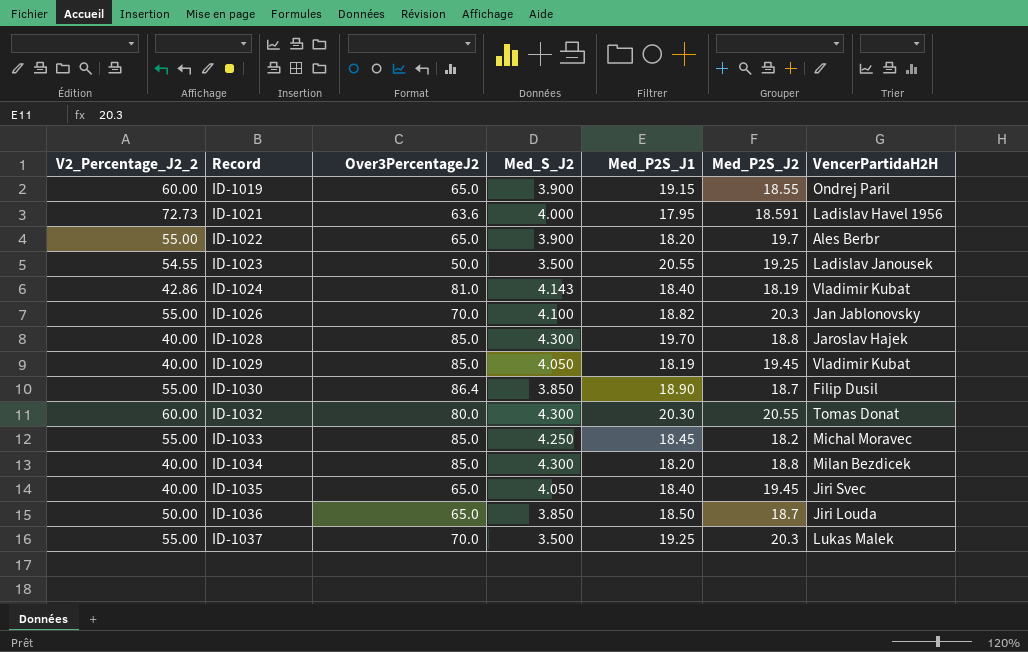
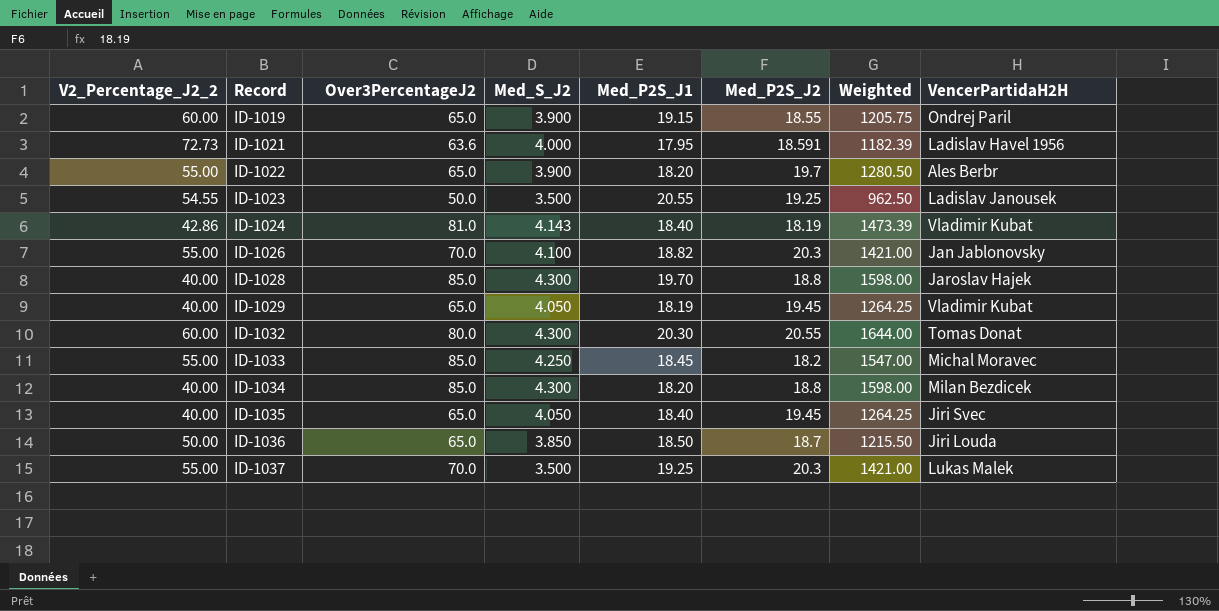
column Weighted | formula: none -> [Over3PercentageJ2] * [Med_P2S_J2]
row ID-1030: 55.00 | 86.4 | 3.850 | 18.90 | 18.7 | Filip Dusil -> none
ID-1029 | Over3PercentageJ2: 85.0 -> 65.0

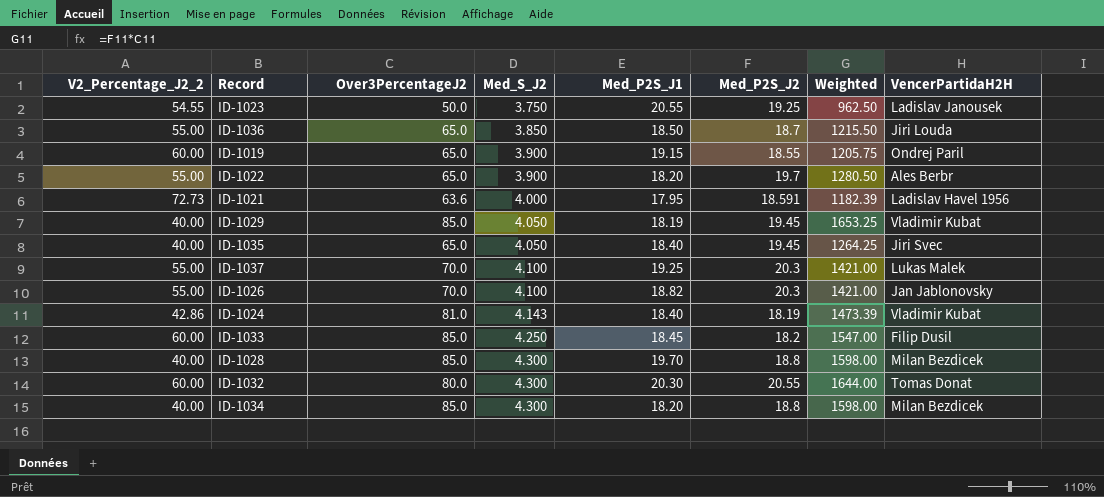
row order: Record ascending -> Med_S_J2 ascending
ID-1023 | Med_S_J2: 3.500 -> 3.750
ID-1036 | V2_Percentage_J2_2: 50.00 -> 55.00
ID-1029 | Over3PercentageJ2: 65.0 -> 85.0
ID-1029 | Weighted: 1264.25 -> 1653.25
ID-1037 | Med_S_J2: 3.500 -> 4.100
ID-1033 | V2_Percentage_J2_2: 55.00 -> 60.00
ID-1033 | VencerPartidaH2H: Michal Moravec -> Filip Dusil
ID-1028 | VencerPartidaH2H: Jaroslav Hajek -> Milan Bezdicek

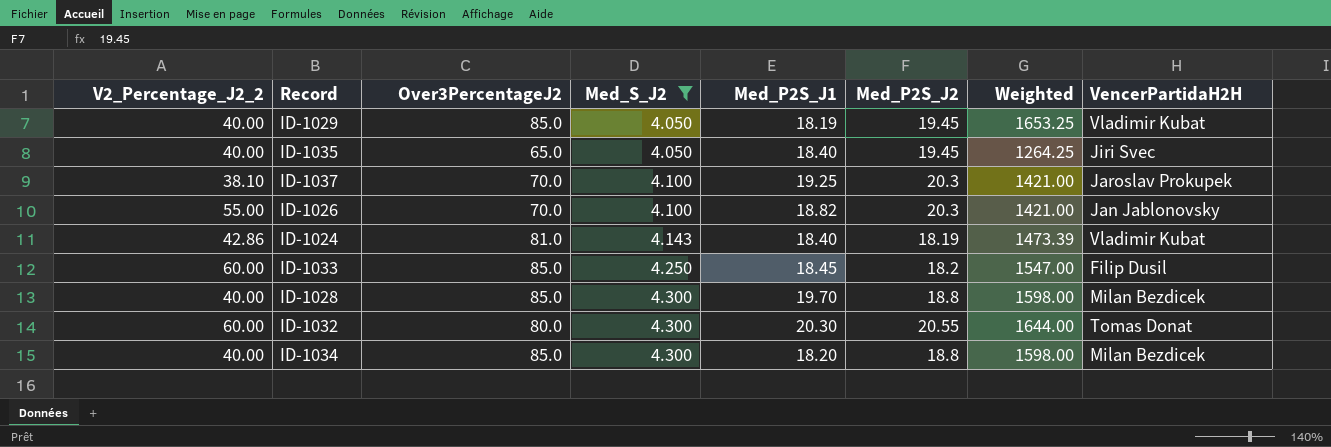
filter: none -> Med_S_J2 >= 4.050
ID-1037 | V2_Percentage_J2_2: 55.00 -> 38.10
ID-1037 | VencerPartidaH2H: Lukas Malek -> Jaroslav Prokupek

